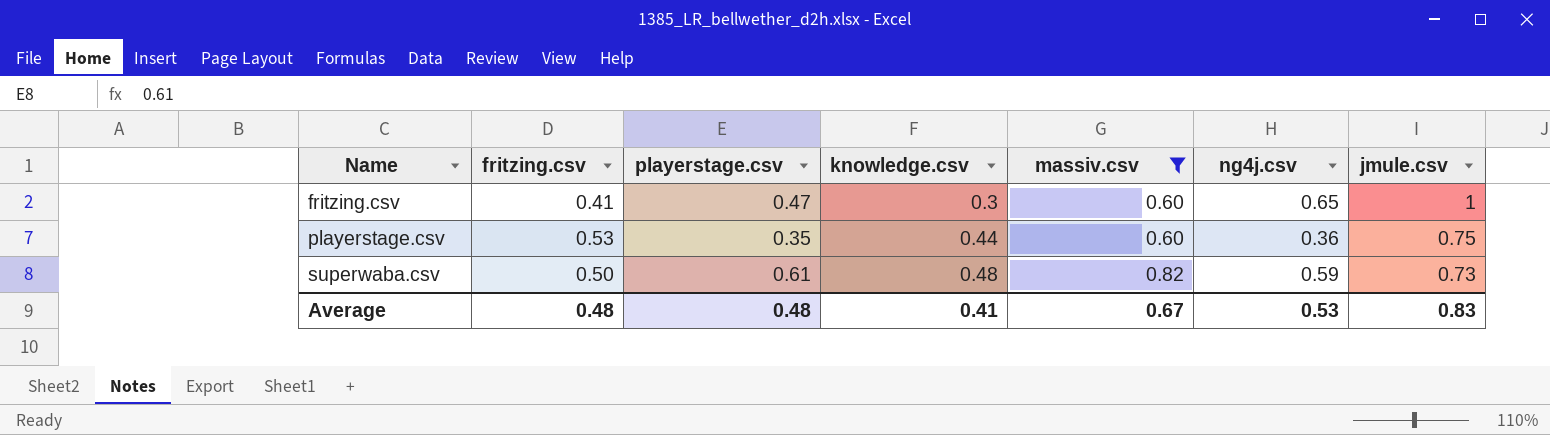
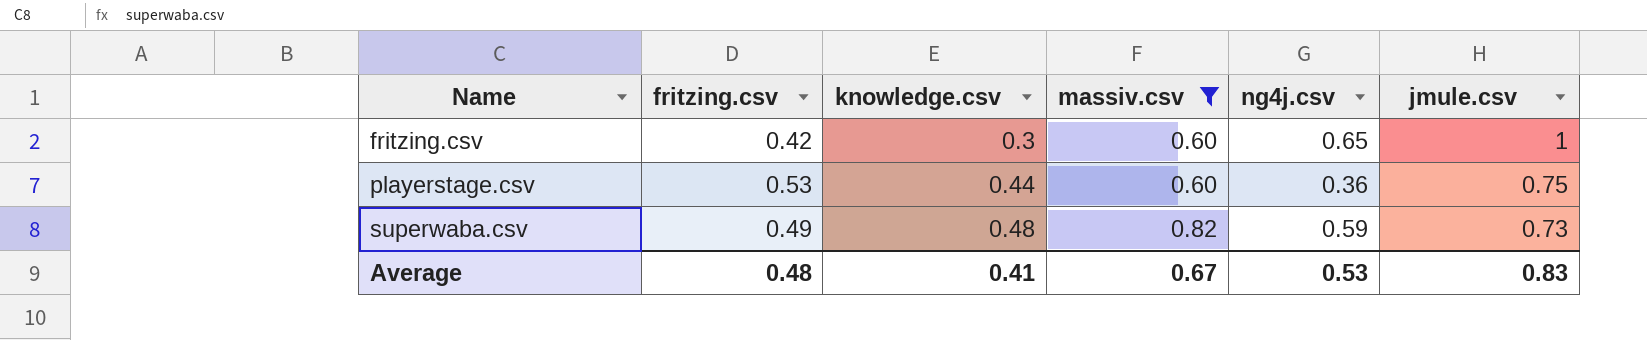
column playerstage.csv | position: 3 -> none
fritzing.csv | fritzing.csv: 0.41 -> 0.42
superwaba.csv | fritzing.csv: 0.50 -> 0.49

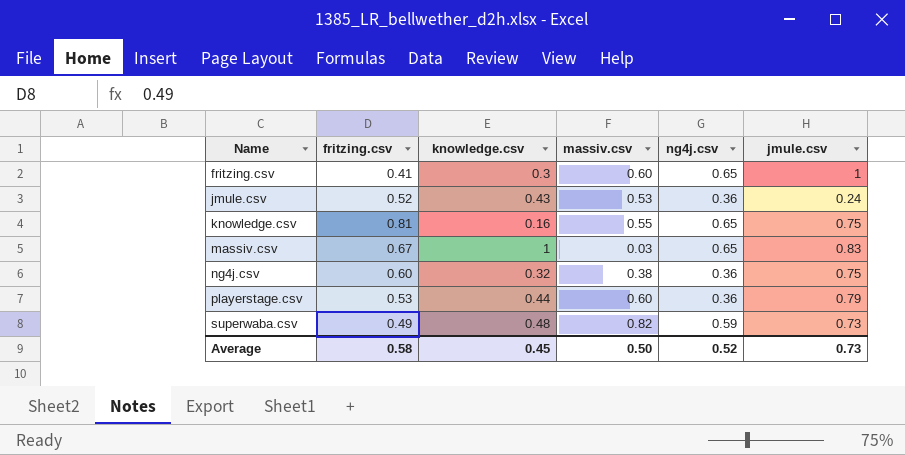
filter: massiv.csv >= 0.60 -> none
fritzing.csv | fritzing.csv: 0.42 -> 0.41
playerstage.csv | jmule.csv: 0.75 -> 0.79
Average | fritzing.csv: 0.48 -> 0.58
Average | knowledge.csv: 0.41 -> 0.45
Average | massiv.csv: 0.67 -> 0.50
Average | ng4j.csv: 0.53 -> 0.52
Average | jmule.csv: 0.83 -> 0.73

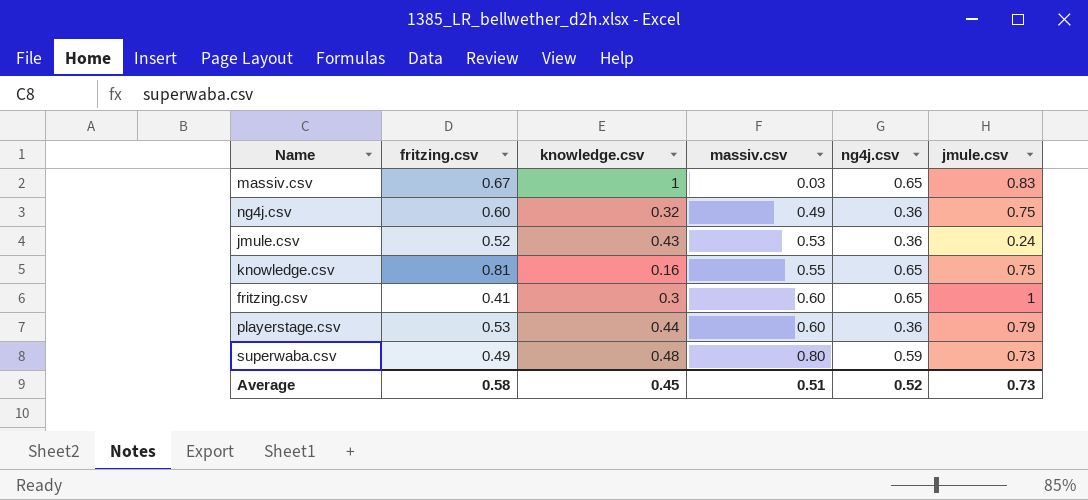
row order: Name ascending -> massiv.csv ascending
ng4j.csv | massiv.csv: 0.38 -> 0.49
superwaba.csv | massiv.csv: 0.82 -> 0.80
Average | massiv.csv: 0.50 -> 0.51

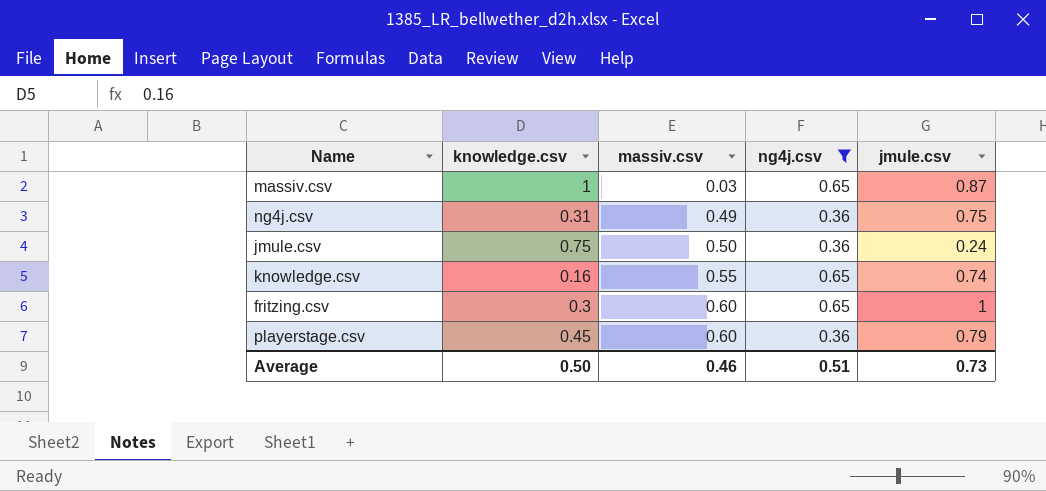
filter: none -> ng4j.csv != 0.59
column fritzing.csv | position: 2 -> none
massiv.csv | jmule.csv: 0.83 -> 0.87
ng4j.csv | knowledge.csv: 0.32 -> 0.31
jmule.csv | knowledge.csv: 0.43 -> 0.75
jmule.csv | massiv.csv: 0.53 -> 0.50
knowledge.csv | jmule.csv: 0.75 -> 0.74
playerstage.csv | knowledge.csv: 0.44 -> 0.45
Average | knowledge.csv: 0.45 -> 0.50
Average | massiv.csv: 0.51 -> 0.46
Average | ng4j.csv: 0.52 -> 0.51

